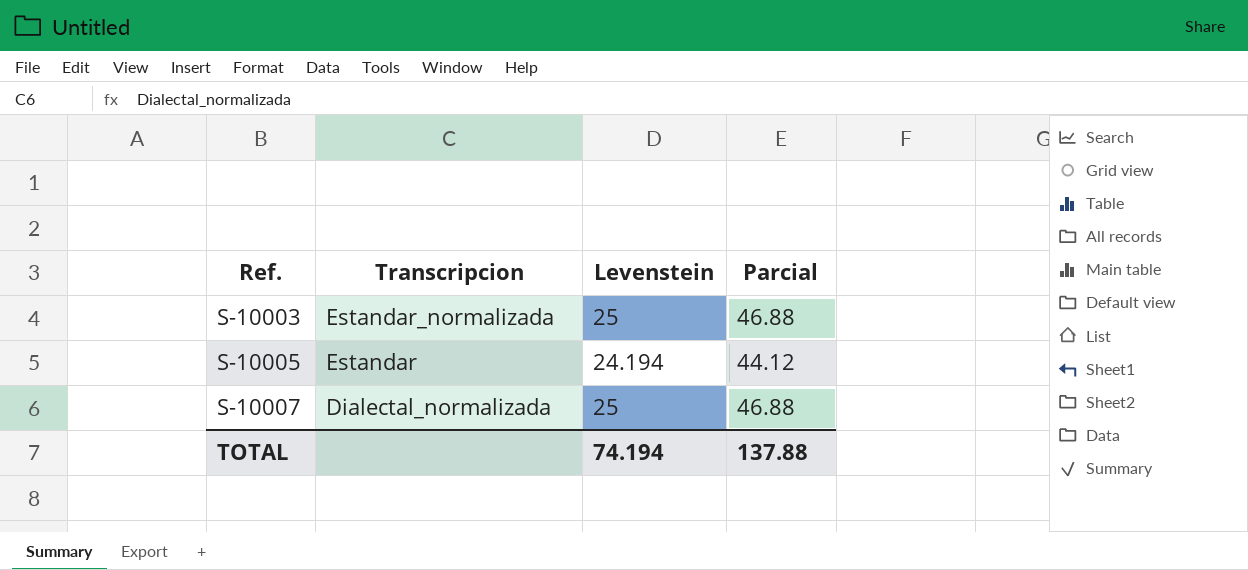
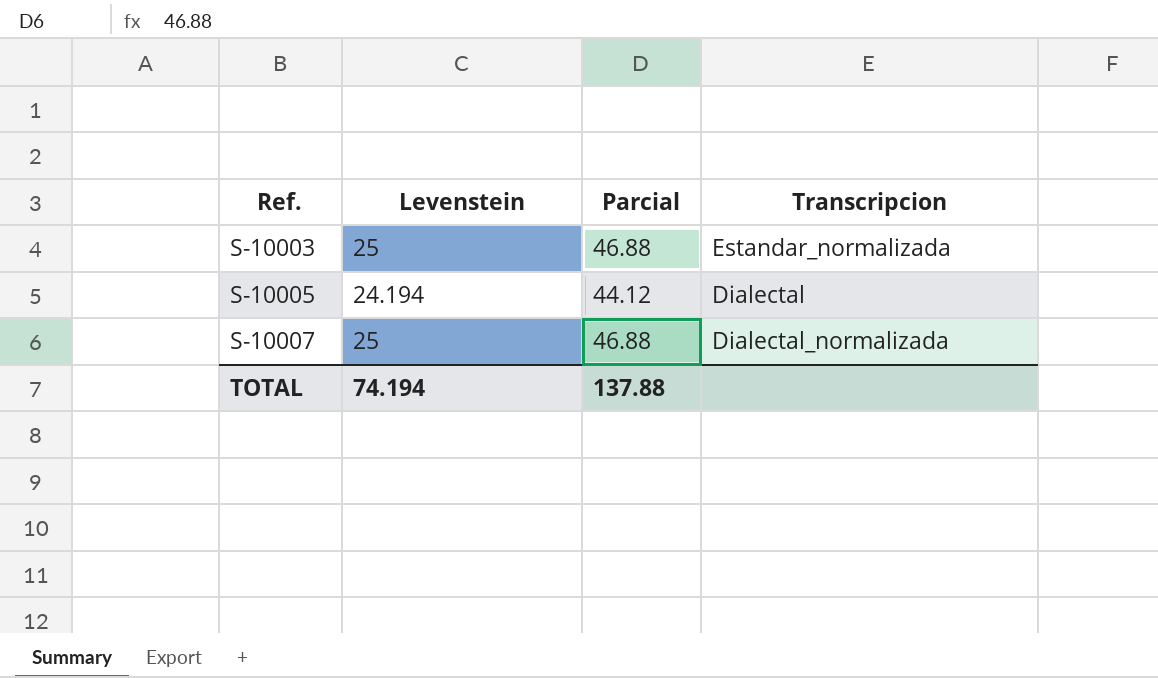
column Transcripcion | position: 2 -> 4
S-10005 | Transcripcion: Estandar -> Dialectal

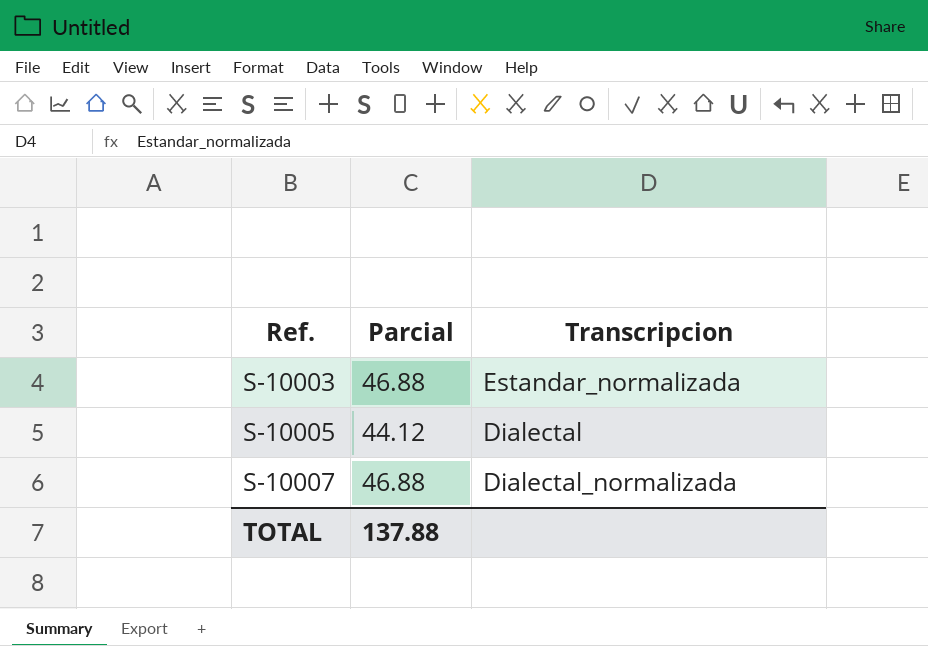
column Levenstein | position: 2 -> none

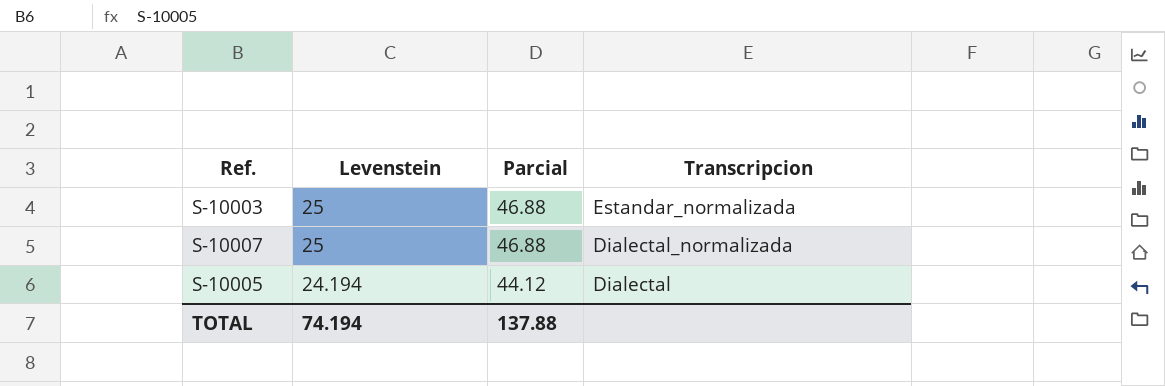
row order: Ref. ascending -> Levenstein descending
column Levenstein | position: none -> 2

